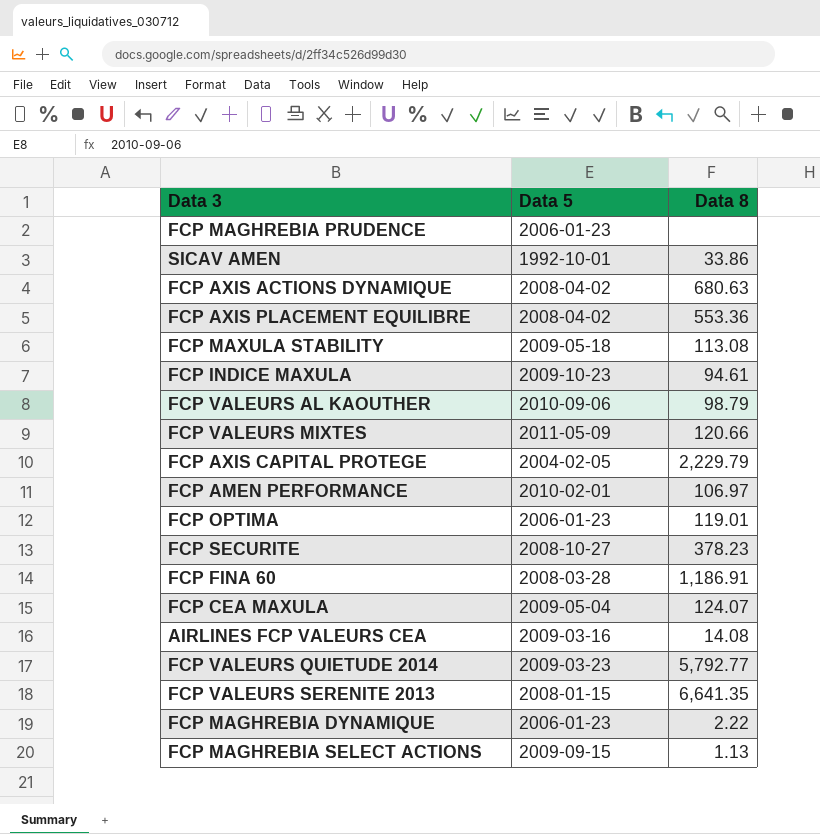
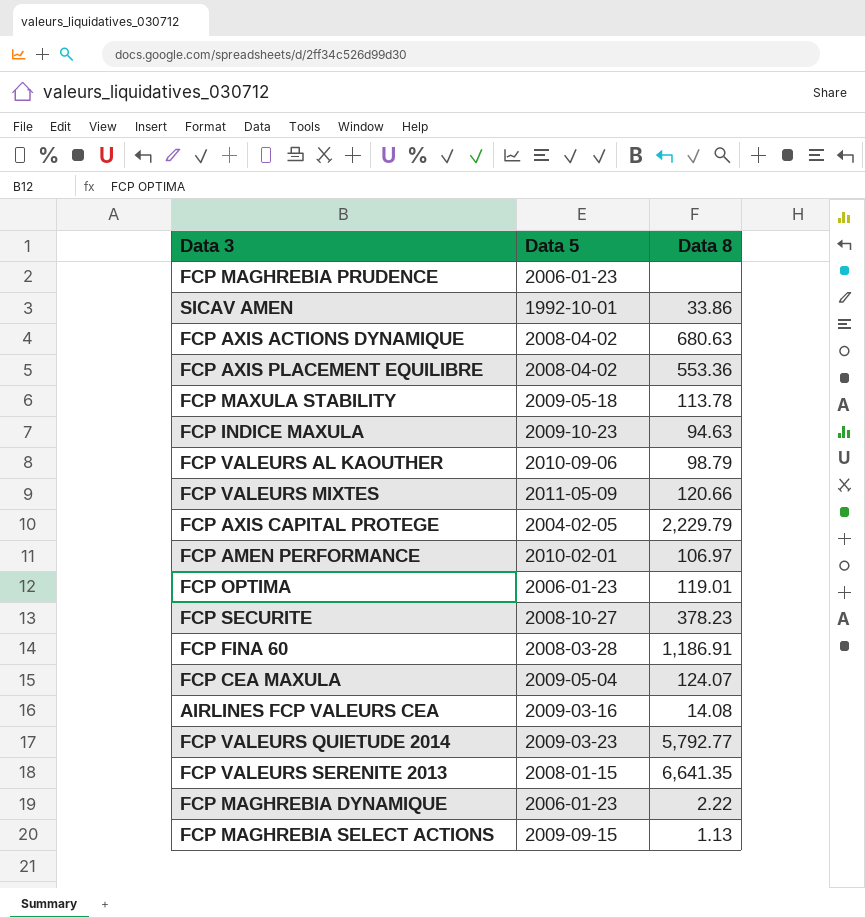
FCP MAXULA STABILITY | Data 8: 113.08 -> 113.78
FCP INDICE MAXULA | Data 8: 94.61 -> 94.63

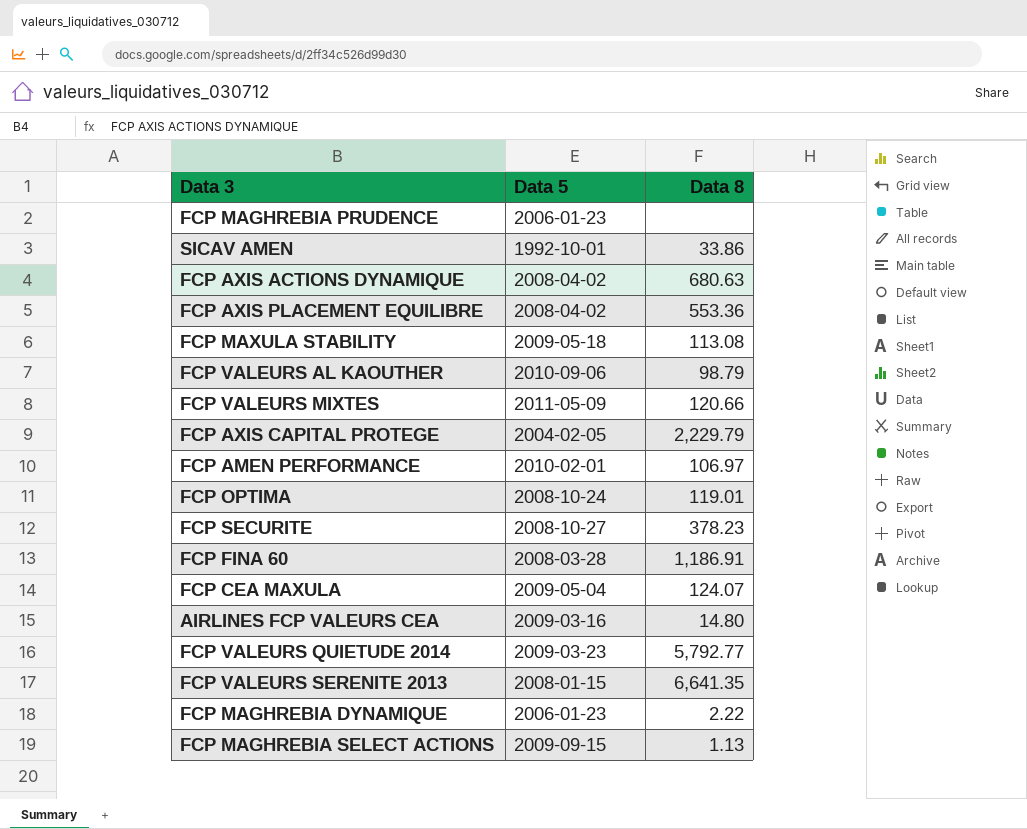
row FCP INDICE MAXULA: 2009-10-23 | 94.63 -> none
FCP MAXULA STABILITY | Data 8: 113.78 -> 113.08
FCP OPTIMA | Data 5: 2006-01-23 -> 2008-10-24
AIRLINES FCP VALEURS CEA | Data 8: 14.08 -> 14.80

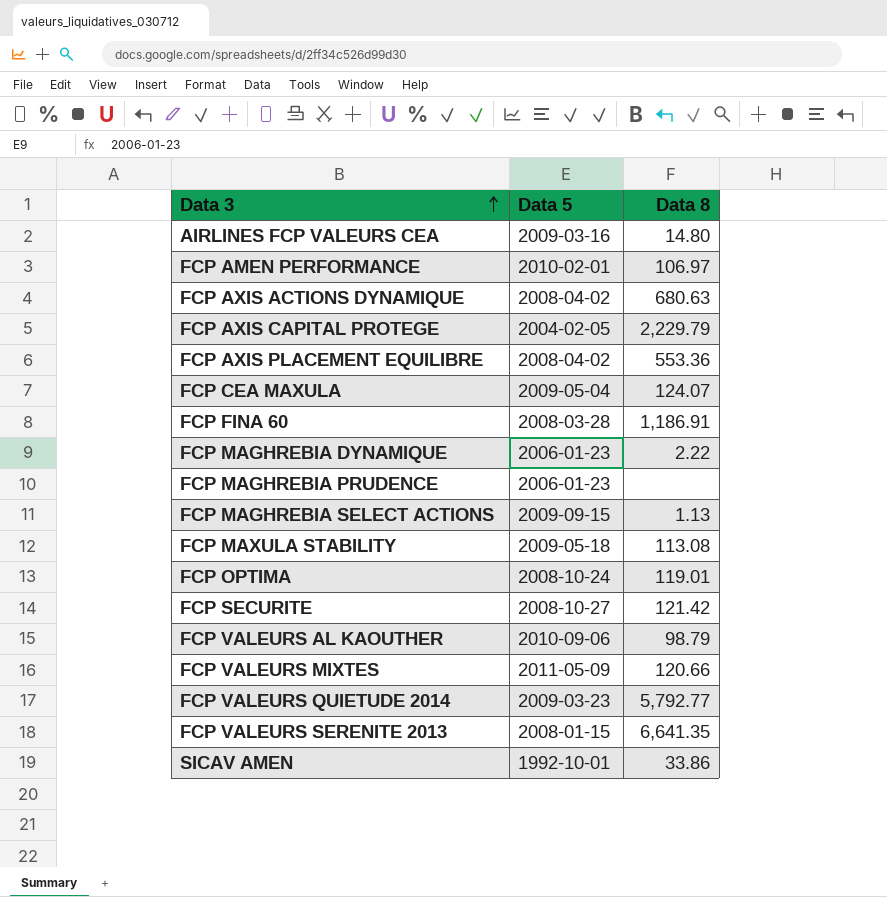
row order: none -> Data 3 ascending
FCP SECURITE | Data 8: 378.23 -> 121.42

